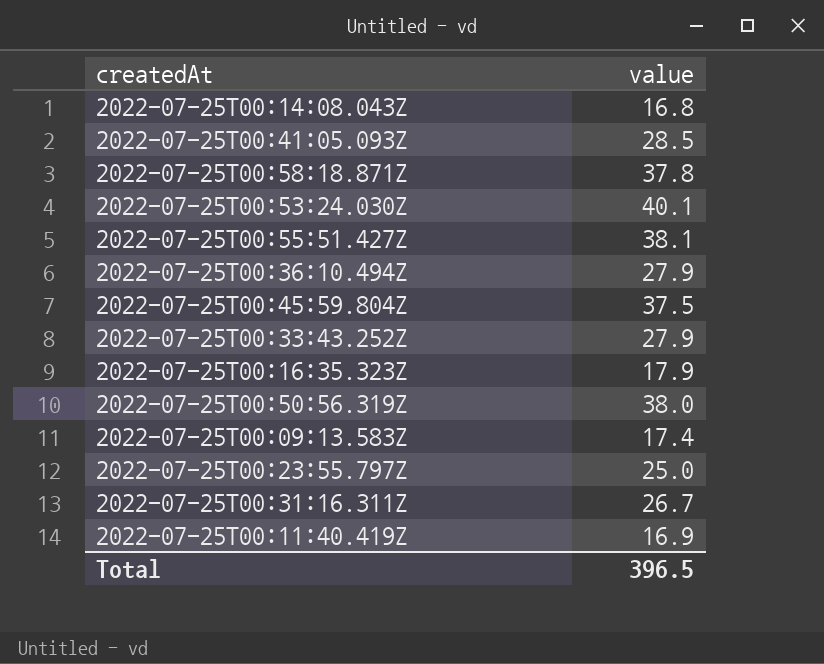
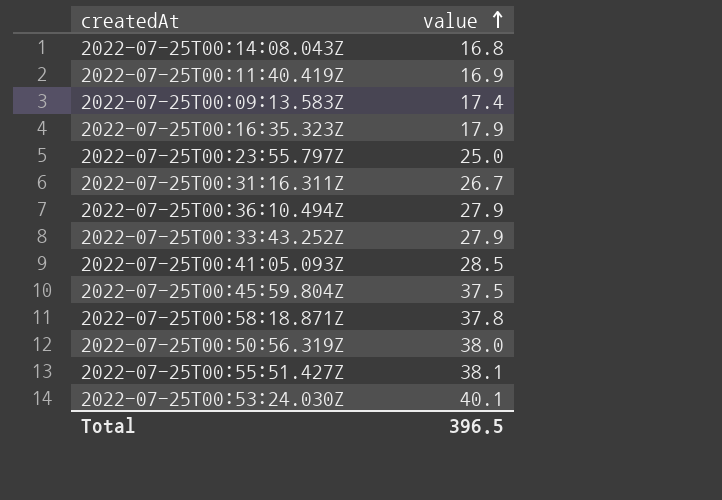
row order: none -> value ascending

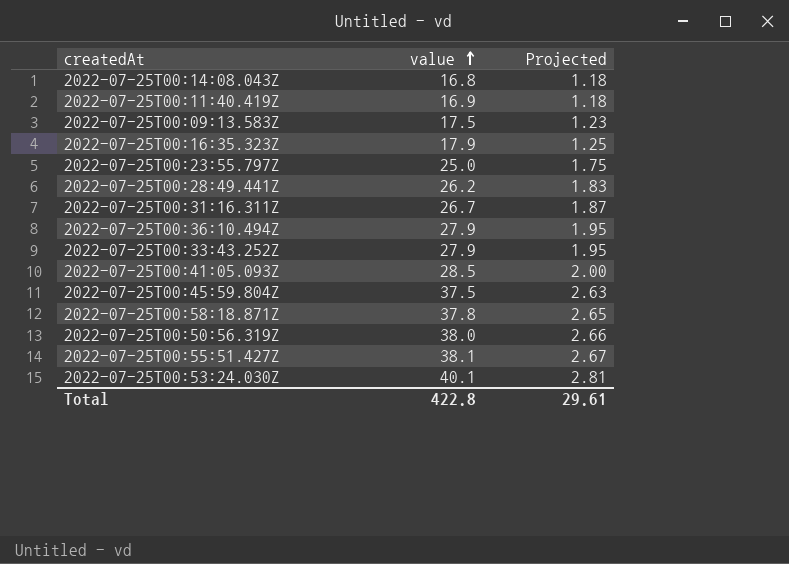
column Projected | formula: none -> [value] * 0.07
2022-07-25T00:09:13.583Z | value: 17.4 -> 17.5
row 2022-07-25T00:28:49.441Z: none -> 26.2 | 1.83
Total | value: 396.5 -> 422.8

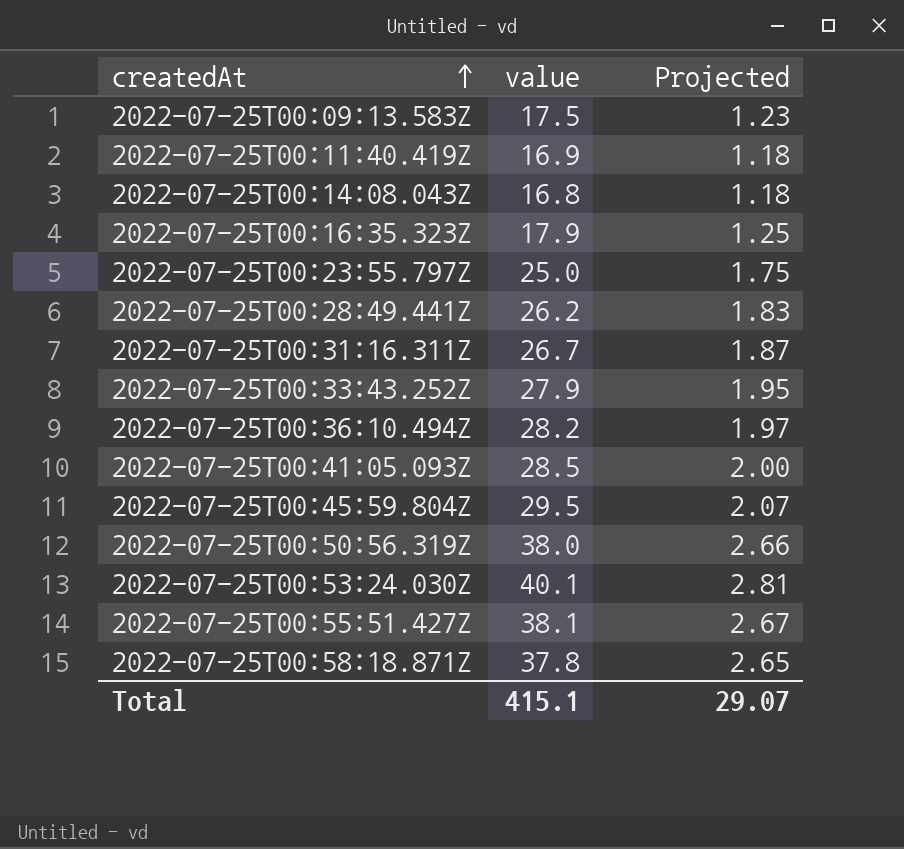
row order: value ascending -> createdAt ascending
2022-07-25T00:36:10.494Z | value: 27.9 -> 28.2
2022-07-25T00:36:10.494Z | Projected: 1.95 -> 1.97
2022-07-25T00:45:59.804Z | value: 37.5 -> 29.5
2022-07-25T00:45:59.804Z | Projected: 2.63 -> 2.07
Total | value: 422.8 -> 415.1
Total | Projected: 29.61 -> 29.07

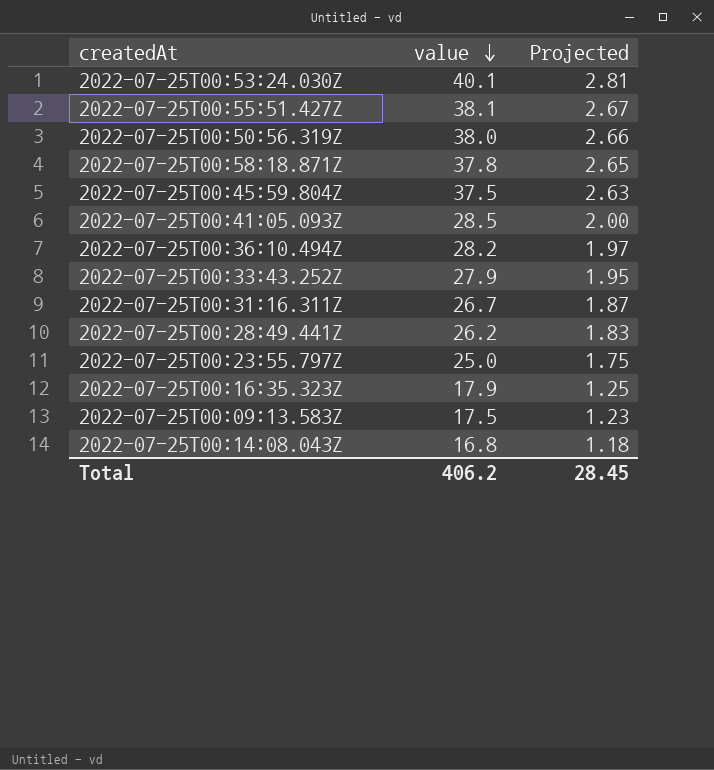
row order: createdAt ascending -> value descending
row 2022-07-25T00:11:40.419Z: 16.9 | 1.18 -> none
2022-07-25T00:45:59.804Z | value: 29.5 -> 37.5
2022-07-25T00:45:59.804Z | Projected: 2.07 -> 2.63
Total | value: 415.1 -> 406.2
Total | Projected: 29.07 -> 28.45

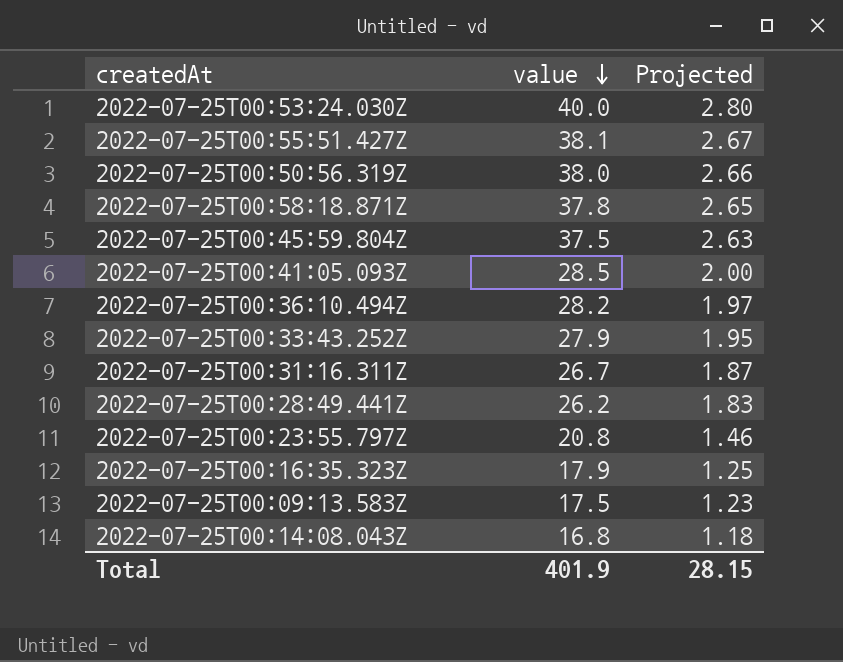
2022-07-25T00:53:24.030Z | value: 40.1 -> 40.0
2022-07-25T00:53:24.030Z | Projected: 2.81 -> 2.80
2022-07-25T00:23:55.797Z | value: 25.0 -> 20.8
2022-07-25T00:23:55.797Z | Projected: 1.75 -> 1.46
Total | value: 406.2 -> 401.9
Total | Projected: 28.45 -> 28.15

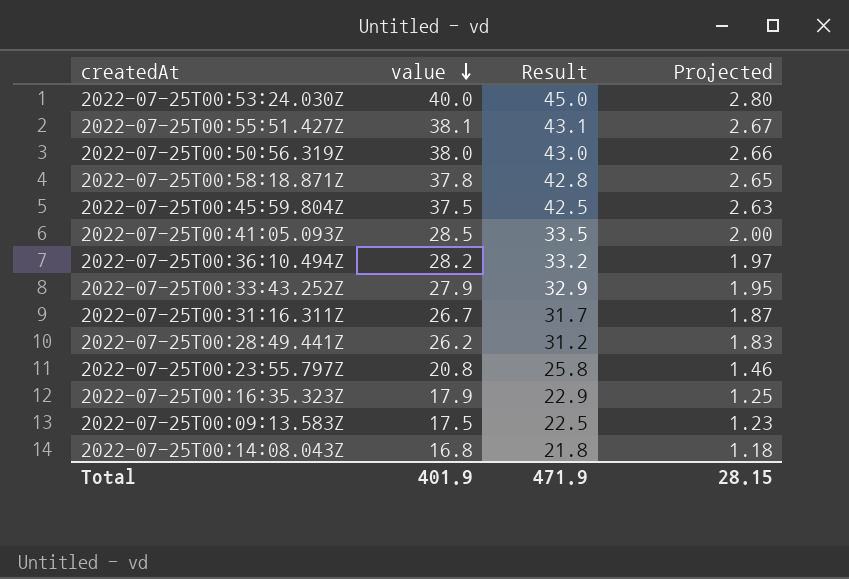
column Result | formula: none -> [value] + 5

